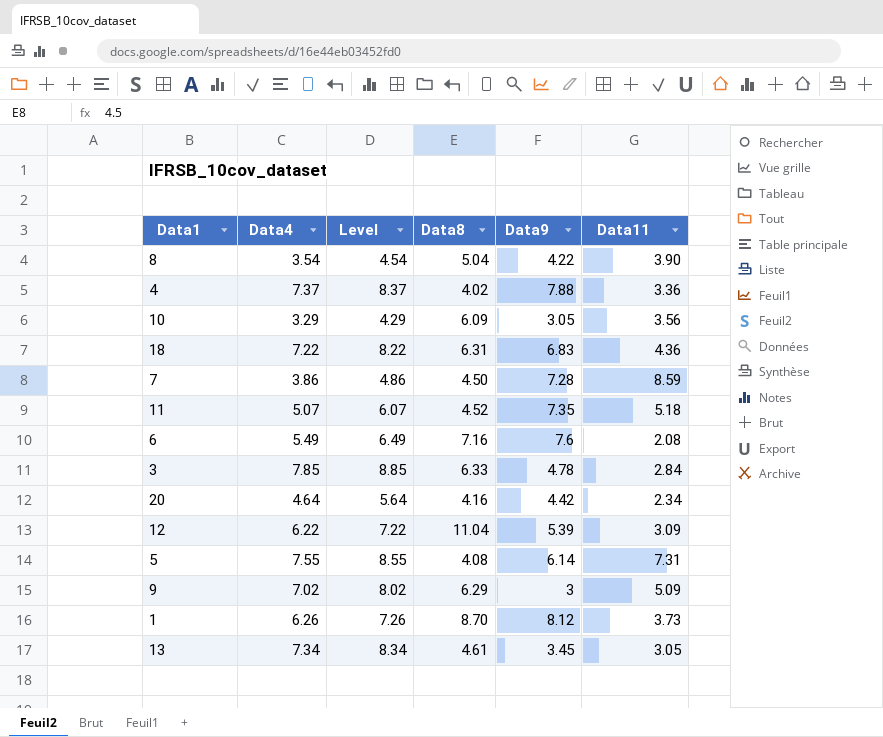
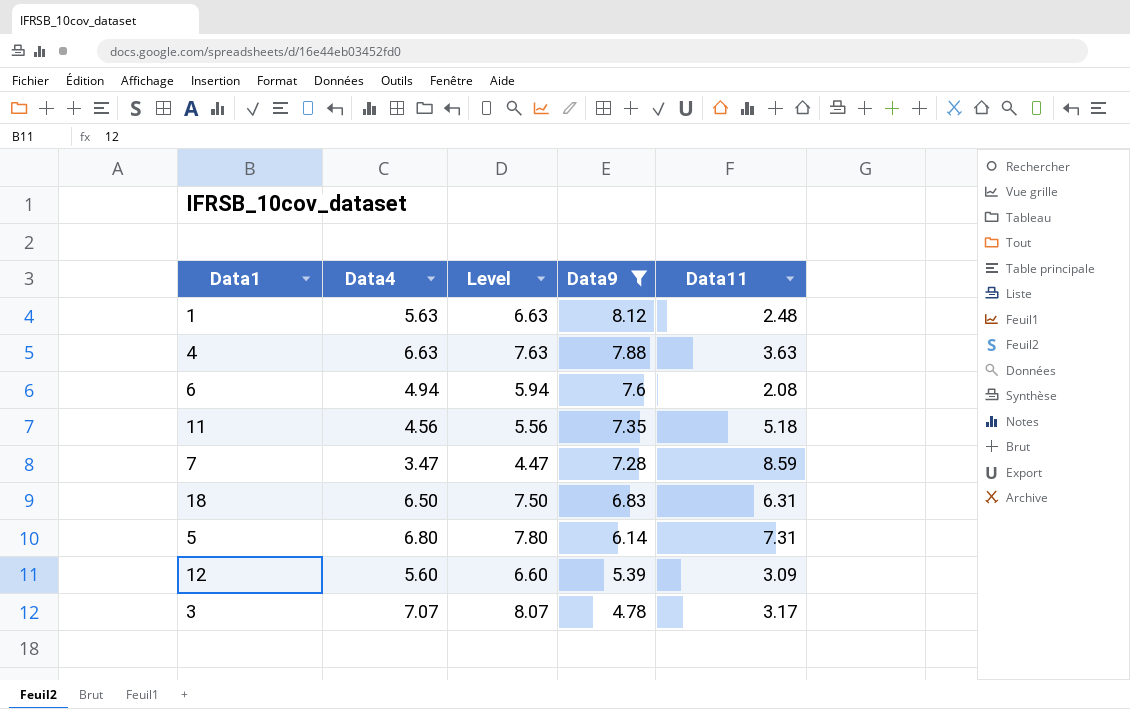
filter: none -> Data9 >= 4.78
row order: none -> Data9 descending
column Data8 | position: 4 -> none
1 | Data4: 6.26 -> 5.63
1 | Level: 7.26 -> 6.63
1 | Data11: 3.73 -> 2.48
4 | Data4: 7.37 -> 6.63
4 | Level: 8.37 -> 7.63
4 | Data11: 3.36 -> 3.63
6 | Data4: 5.49 -> 4.94
6 | Level: 6.49 -> 5.94
11 | Data4: 5.07 -> 4.56
11 | Level: 6.07 -> 5.56
7 | Data4: 3.86 -> 3.47
7 | Level: 4.86 -> 4.47
18 | Data4: 7.22 -> 6.50
18 | Level: 8.22 -> 7.50
18 | Data11: 4.36 -> 6.31
5 | Data4: 7.55 -> 6.80
5 | Level: 8.55 -> 7.80
12 | Data4: 6.22 -> 5.60
12 | Level: 7.22 -> 6.60
3 | Data4: 7.85 -> 7.07
3 | Level: 8.85 -> 8.07
3 | Data11: 2.84 -> 3.17

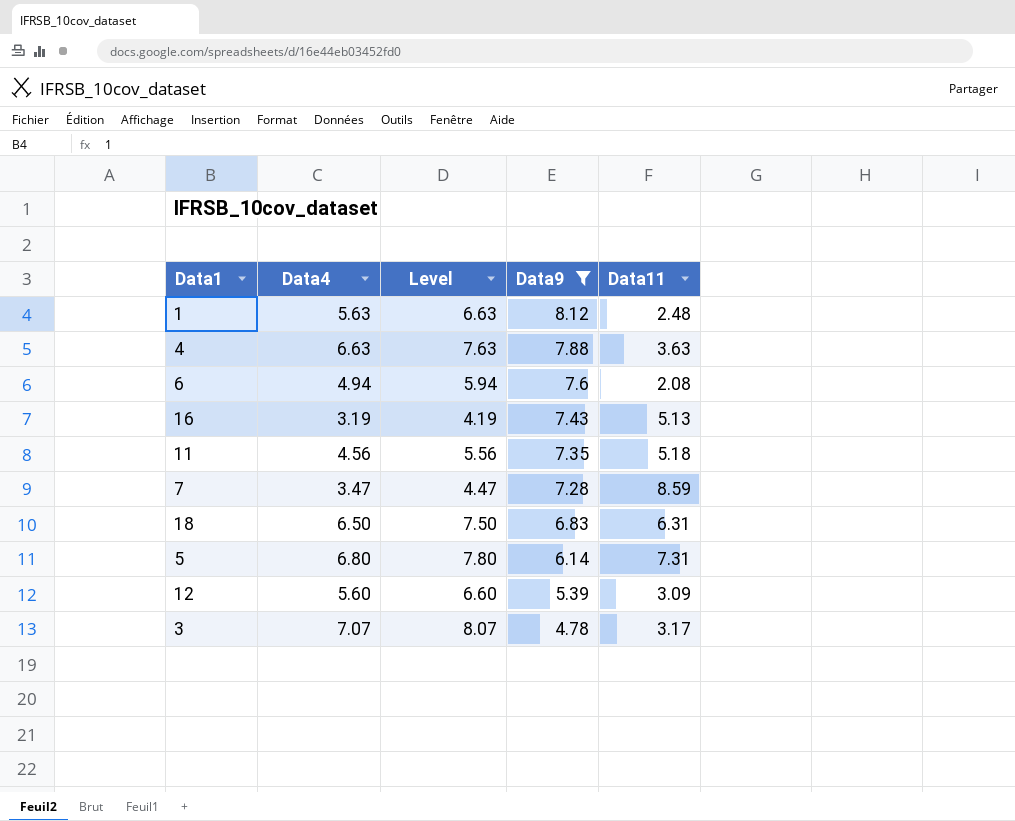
row 16: none -> 3.19 | 4.19 | 7.43 | 5.13

